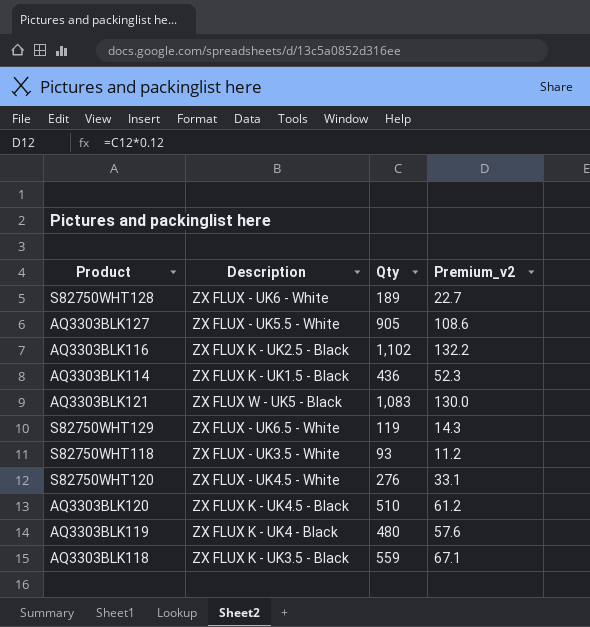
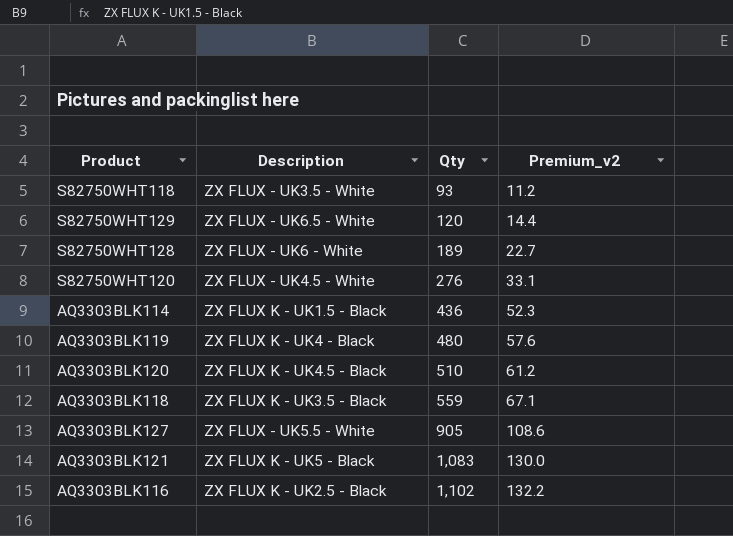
row order: none -> Qty ascending
S82750WHT129 | Qty: 119 -> 120
S82750WHT129 | Premium_v2: 14.3 -> 14.4
AQ3303BLK121 | Description: ZX FLUX W - UK5 - Black -> ZX FLUX K - UK5 - Black

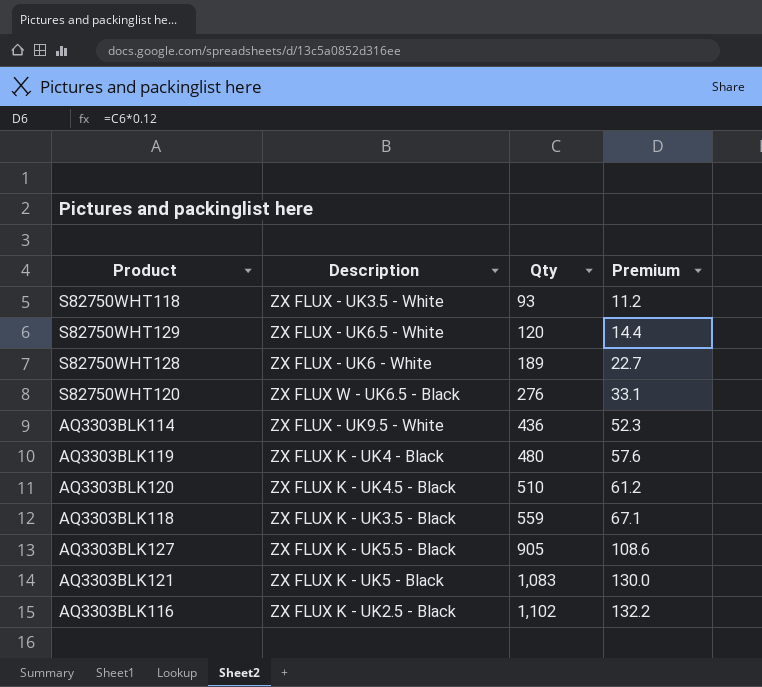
column name: Premium_v2 -> Premium
S82750WHT120 | Description: ZX FLUX - UK4.5 - White -> ZX FLUX W - UK6.5 - Black
AQ3303BLK114 | Description: ZX FLUX K - UK1.5 - Black -> ZX FLUX - UK9.5 - White
AQ3303BLK127 | Description: ZX FLUX - UK5.5 - White -> ZX FLUX K - UK5.5 - Black

